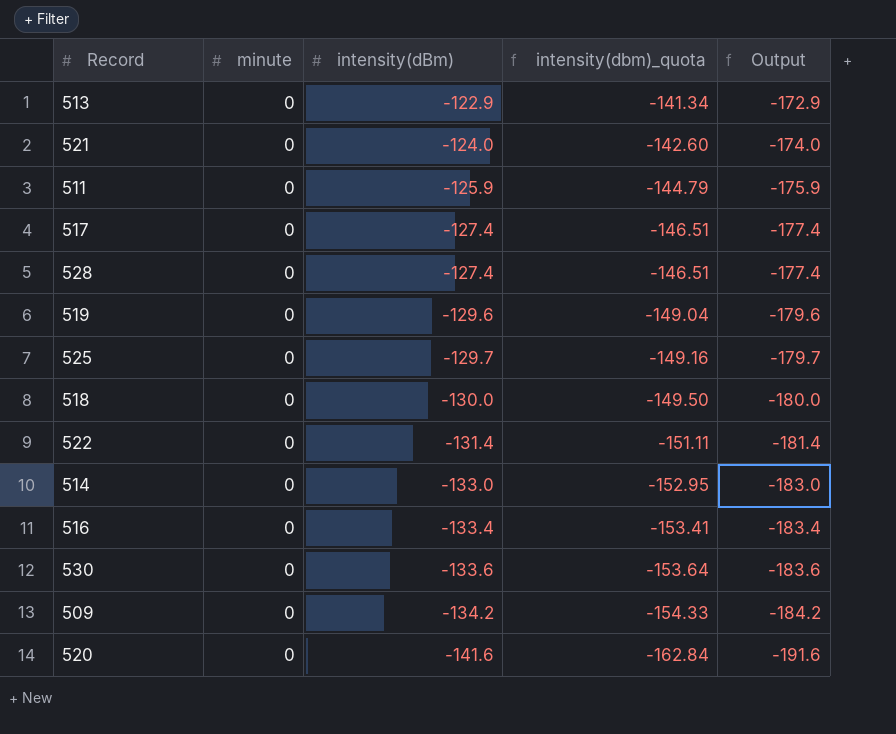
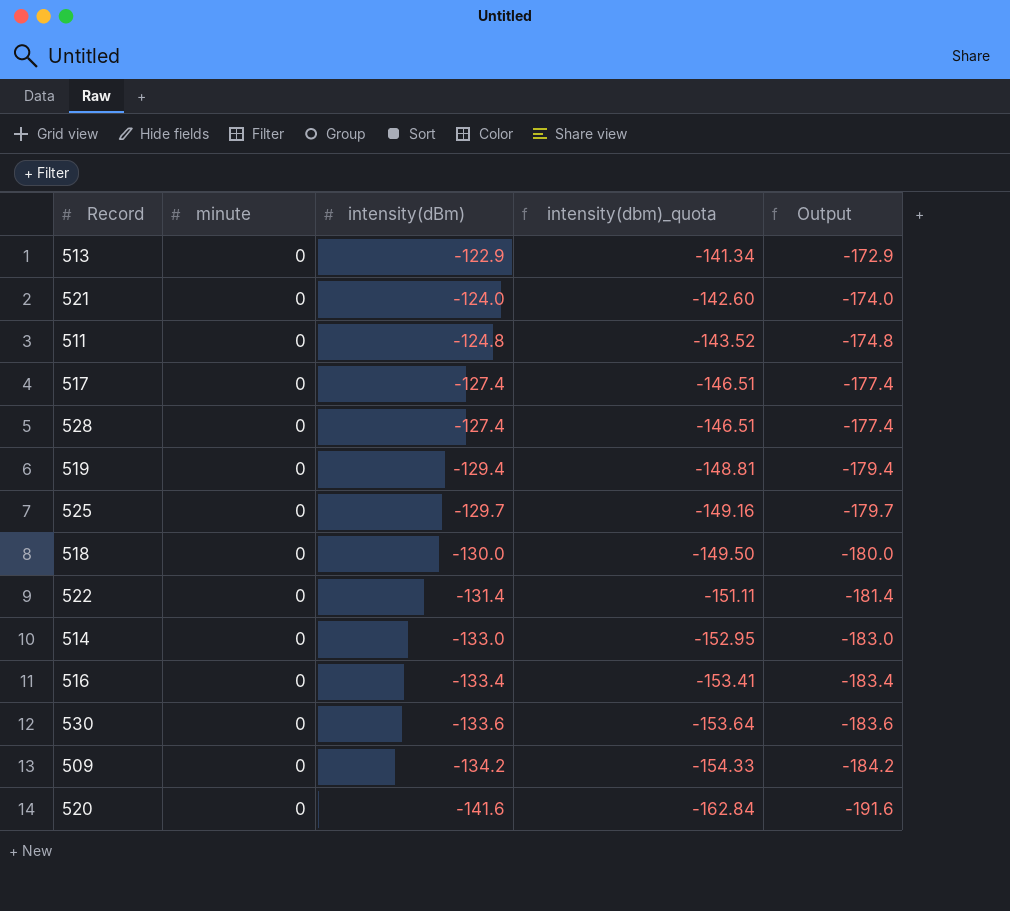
511 | intensity(dBm): -125.9 -> -124.8
511 | intensity(dbm)_quota: -144.79 -> -143.52
511 | Output: -175.9 -> -174.8
519 | intensity(dBm): -129.6 -> -129.4
519 | intensity(dbm)_quota: -149.04 -> -148.81
519 | Output: -179.6 -> -179.4

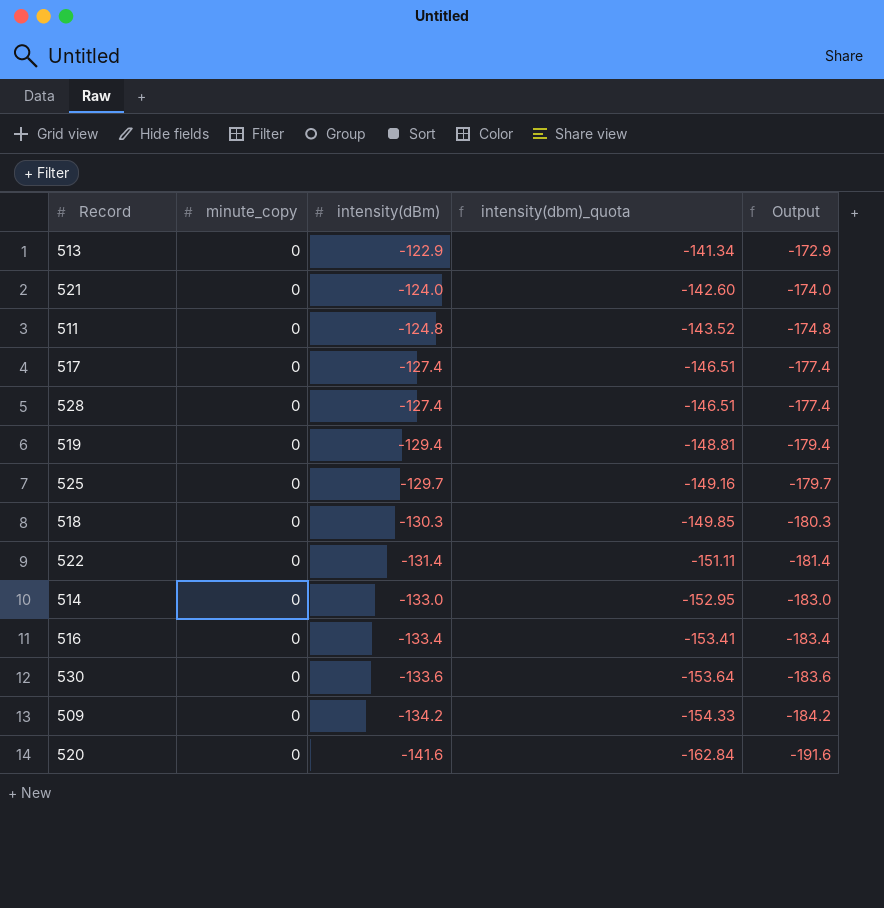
column name: minute -> minute_copy
518 | intensity(dBm): -130.0 -> -130.3
518 | intensity(dbm)_quota: -149.50 -> -149.85
518 | Output: -180.0 -> -180.3

